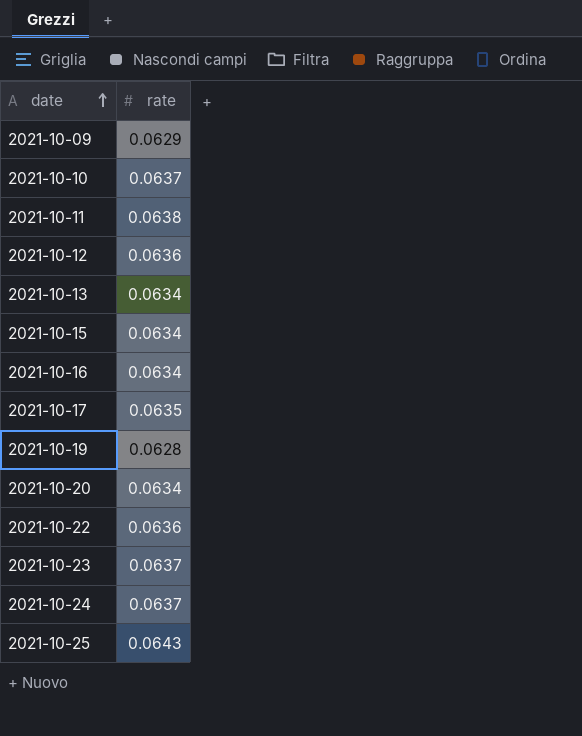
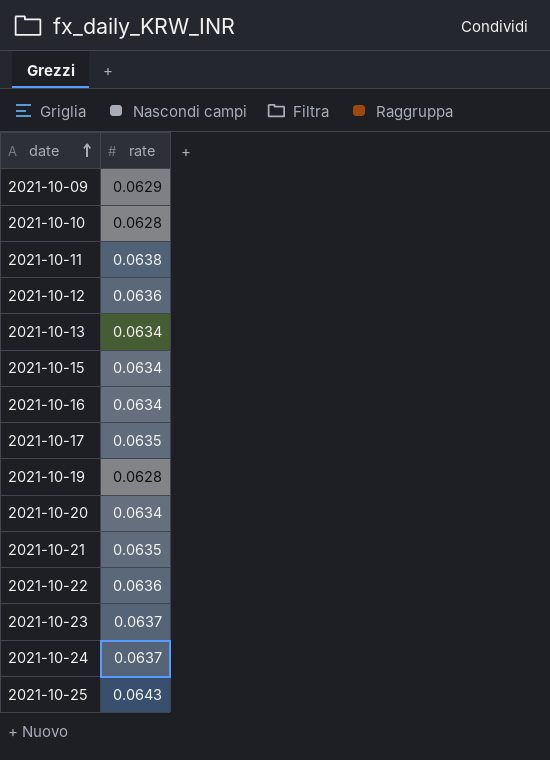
2021-10-10 | rate: 0.0637 -> 0.0628
row 2021-10-21: none -> 0.0635

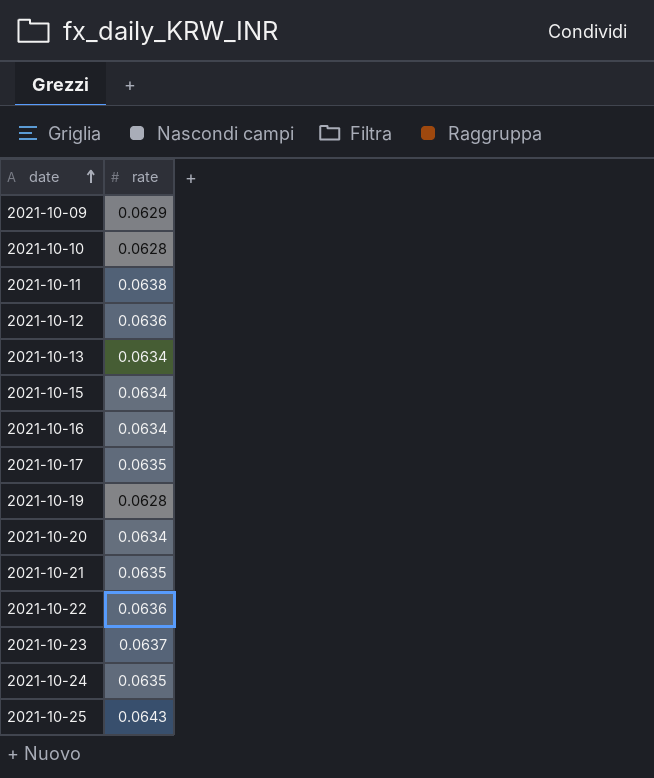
2021-10-24 | rate: 0.0637 -> 0.0635

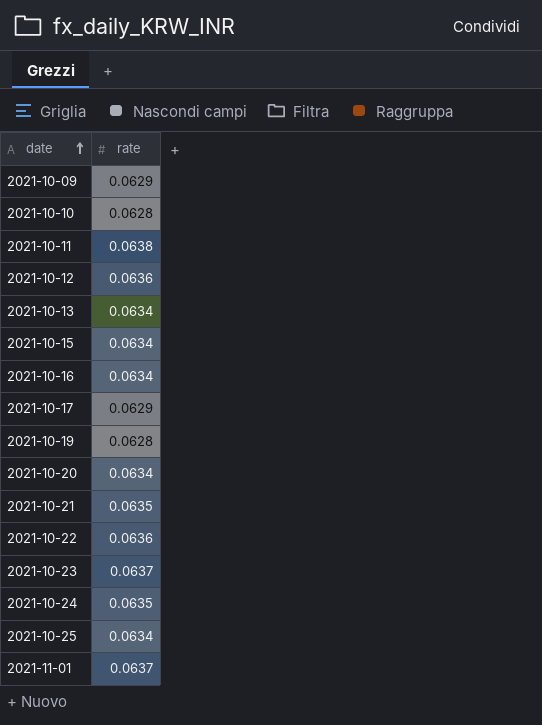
2021-10-17 | rate: 0.0635 -> 0.0629
2021-10-25 | rate: 0.0643 -> 0.0634
row 2021-11-01: none -> 0.0637

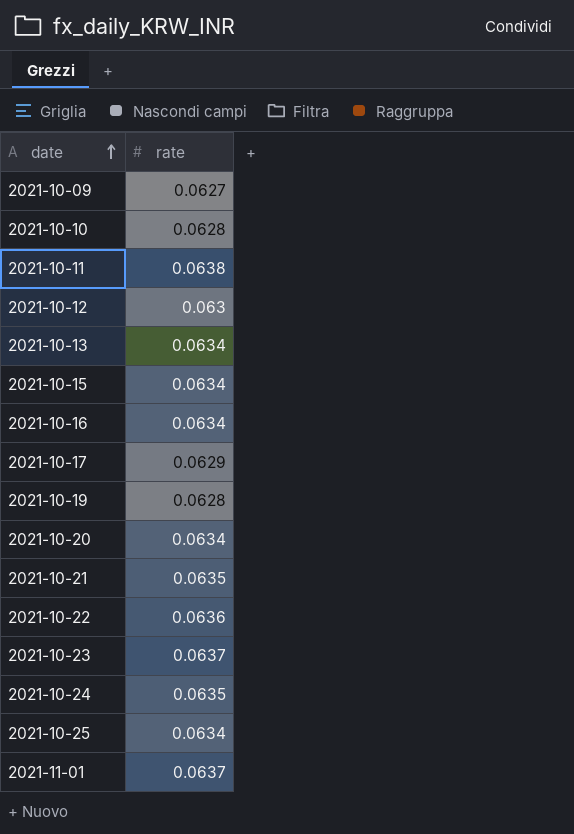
2021-10-09 | rate: 0.0629 -> 0.0627
2021-10-12 | rate: 0.0636 -> 0.063

